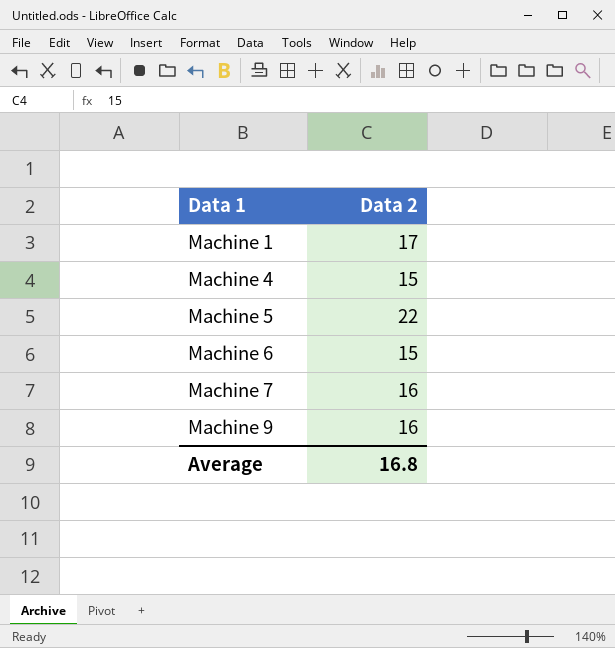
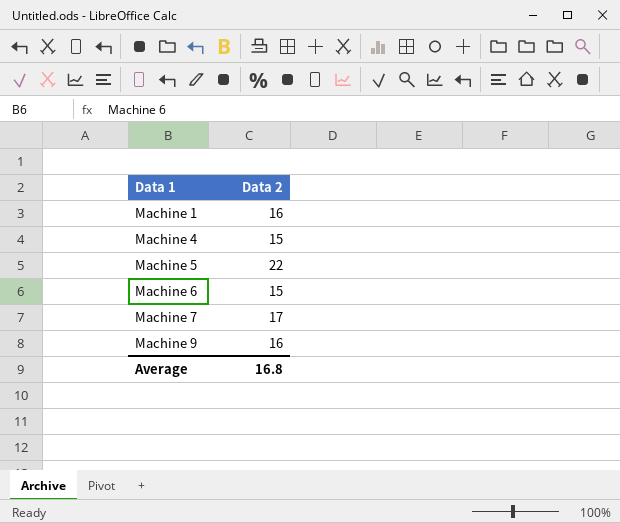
Machine 1 | Data 2: 17 -> 16
Machine 7 | Data 2: 16 -> 17

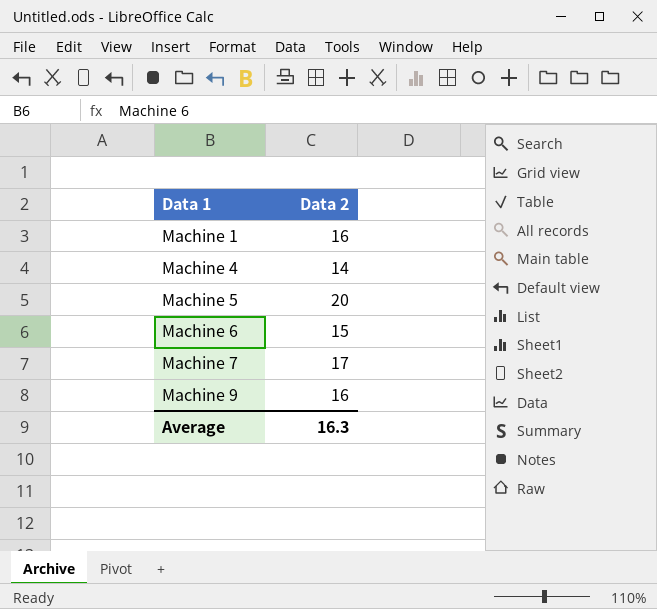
Machine 4 | Data 2: 15 -> 14
Machine 5 | Data 2: 22 -> 20
Average | Data 2: 16.8 -> 16.3

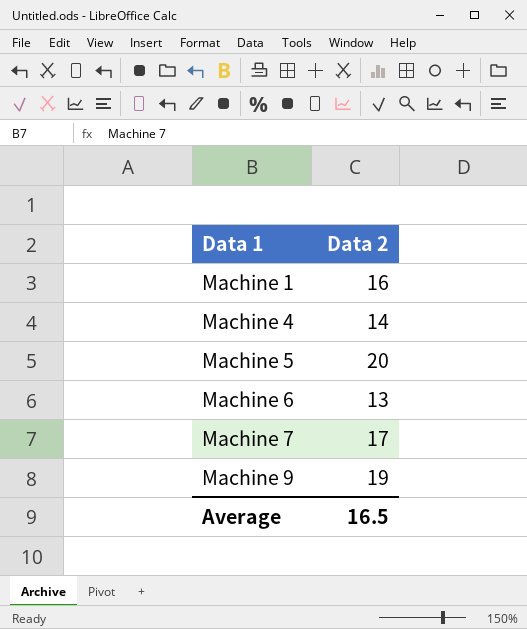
Machine 6 | Data 2: 15 -> 13
Machine 9 | Data 2: 16 -> 19
Average | Data 2: 16.3 -> 16.5

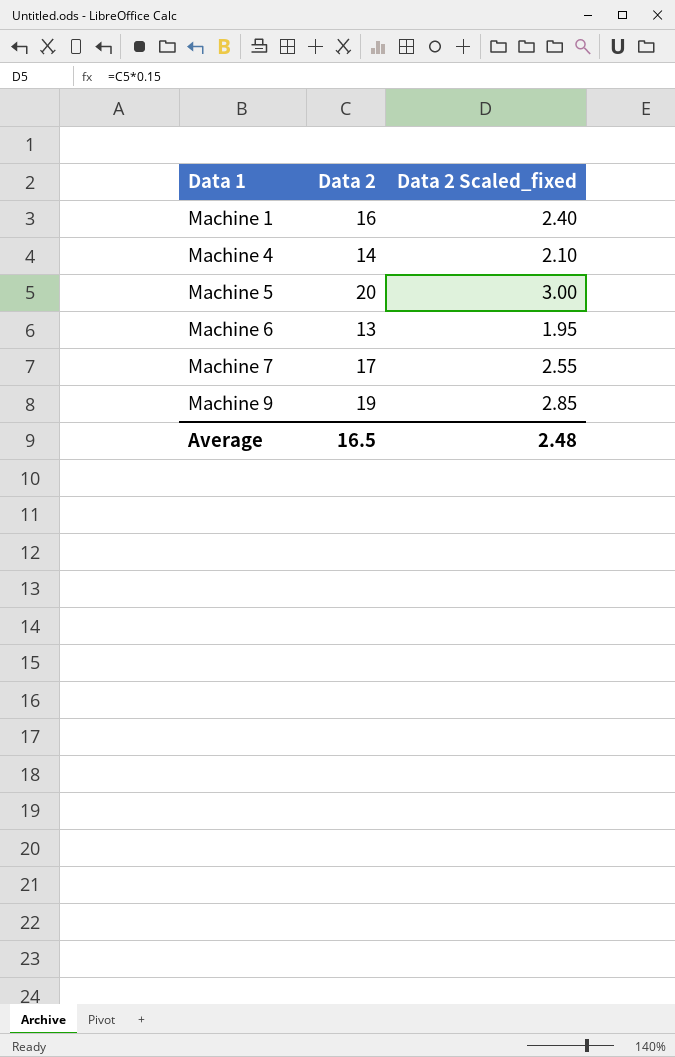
column Data 2 Scaled_fixed | formula: none -> [Data 2] * 0.15

